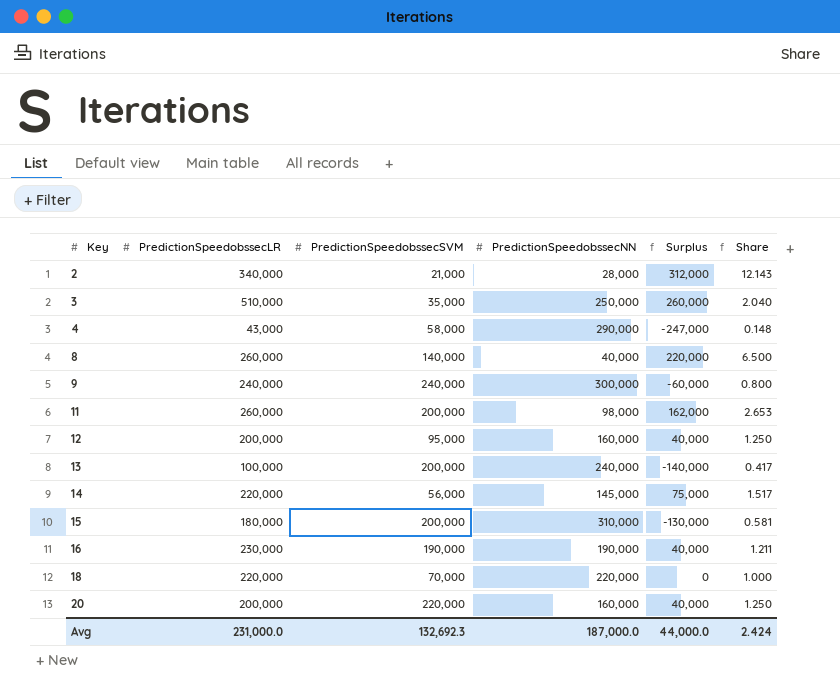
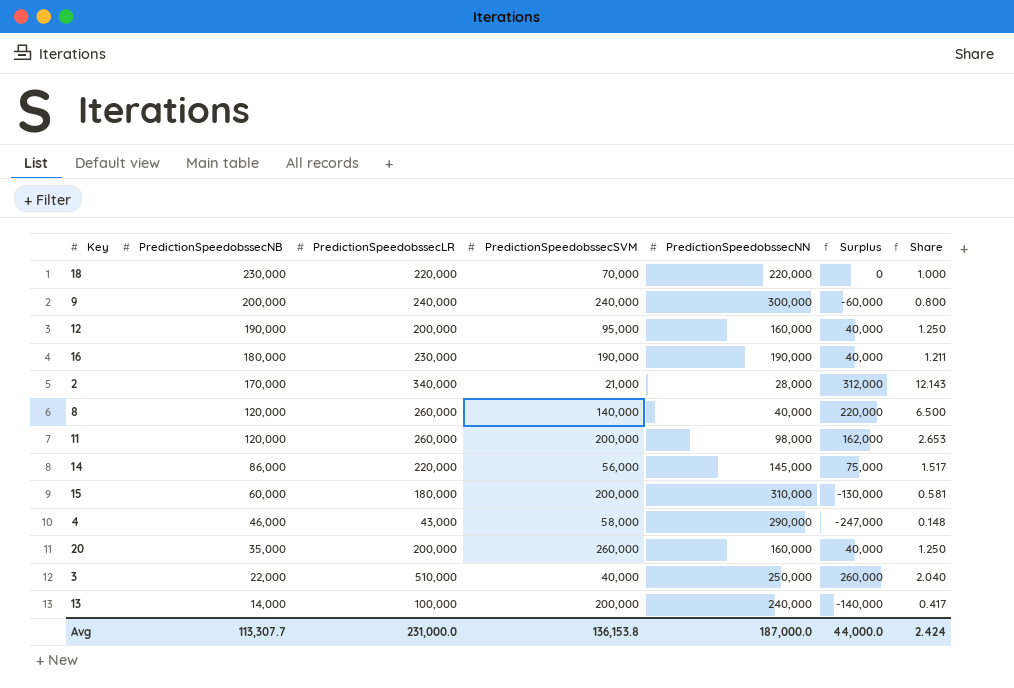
row order: Key ascending -> PredictionSpeedobssecNB descending
column PredictionSpeedobssecNB | position: none -> 2
20 | PredictionSpeedobssecSVM: 220,000 -> 260,000
3 | PredictionSpeedobssecSVM: 35,000 -> 40,000
Avg | PredictionSpeedobssecSVM: 132,692.3 -> 136,153.8

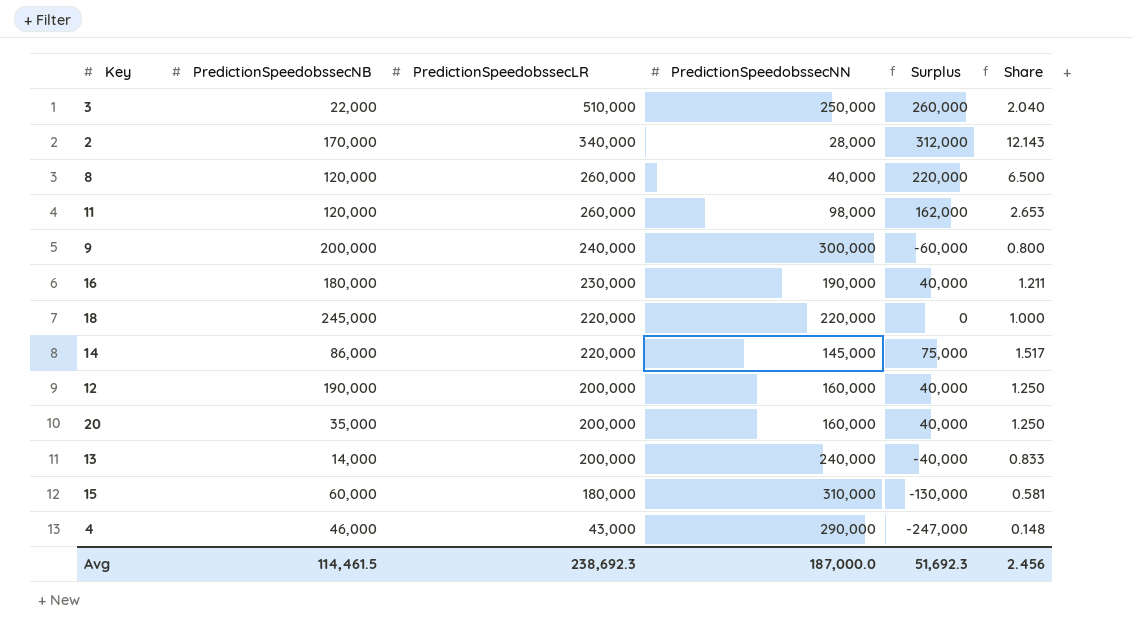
row order: PredictionSpeedobssecNB descending -> PredictionSpeedobssecLR descending
column PredictionSpeedobssecSVM | position: 4 -> none
18 | PredictionSpeedobssecNB: 230,000 -> 245,000
13 | PredictionSpeedobssecLR: 100,000 -> 200,000
13 | Surplus: -140,000 -> -40,000
13 | Share: 0.417 -> 0.833
Avg | PredictionSpeedobssecNB: 113,307.7 -> 114,461.5
Avg | PredictionSpeedobssecLR: 231,000.0 -> 238,692.3
Avg | Surplus: 44,000.0 -> 51,692.3
Avg | Share: 2.424 -> 2.456

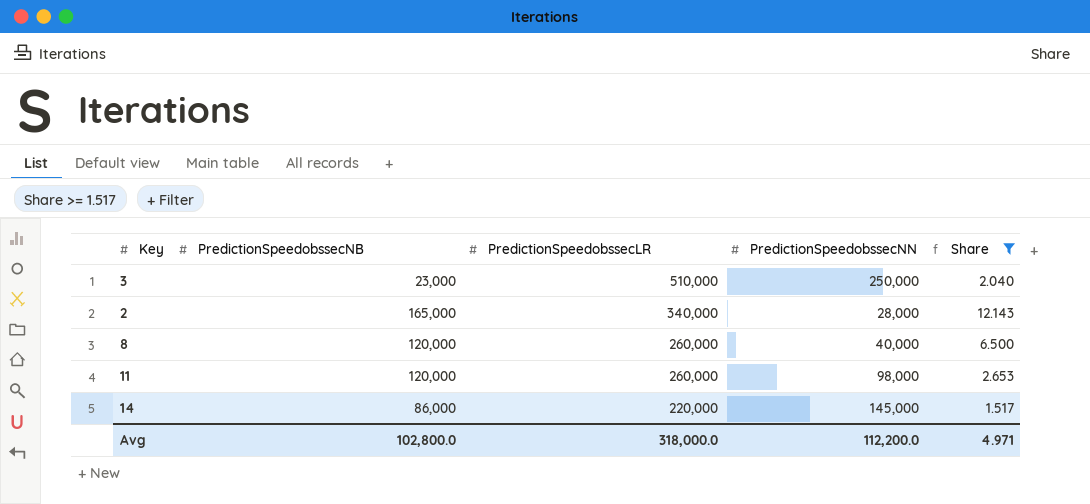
filter: none -> Share >= 1.517
column Surplus | formula: [PredictionSpeedobssecLR] - [PredictionSpeedobssecNN] -> none
3 | PredictionSpeedobssecNB: 22,000 -> 23,000
2 | PredictionSpeedobssecNB: 170,000 -> 165,000
Avg | PredictionSpeedobssecNB: 114,461.5 -> 102,800.0
Avg | PredictionSpeedobssecLR: 238,692.3 -> 318,000.0
Avg | PredictionSpeedobssecNN: 187,000.0 -> 112,200.0
Avg | Share: 2.456 -> 4.971

